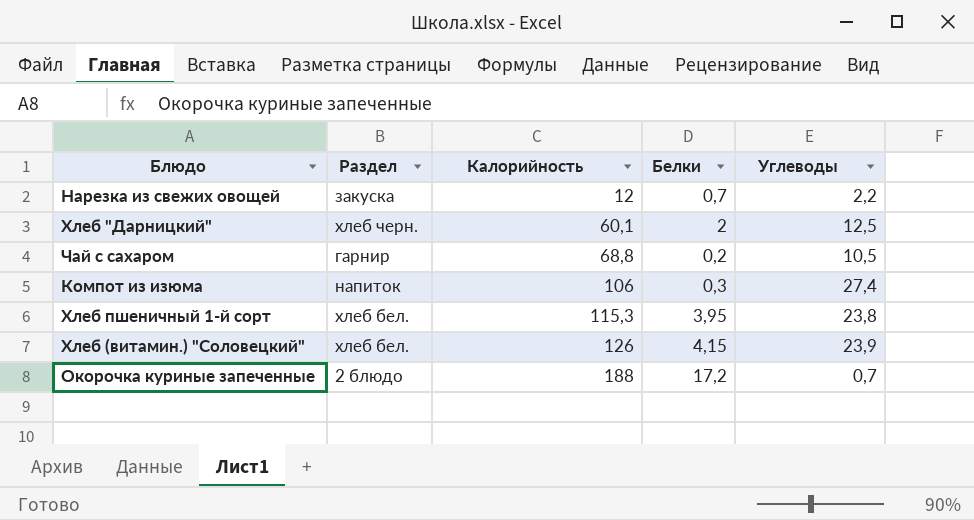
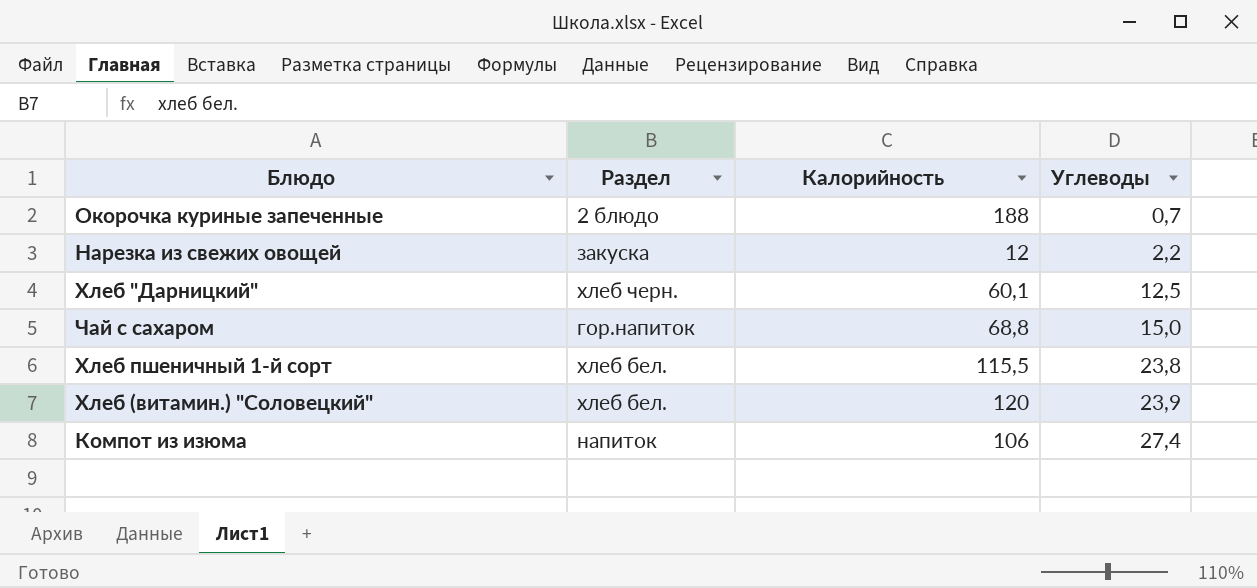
row order: Калорийность ascending -> Углеводы ascending
column Белки | position: 4 -> none
Чай с сахаром | Раздел: гарнир -> гор.напиток
Чай с сахаром | Углеводы: 10,5 -> 15,0
Хлеб пшеничный 1-й сорт | Калорийность: 115,3 -> 115,5
Хлеб (витамин.) "Соловецкий" | Калорийность: 126 -> 120

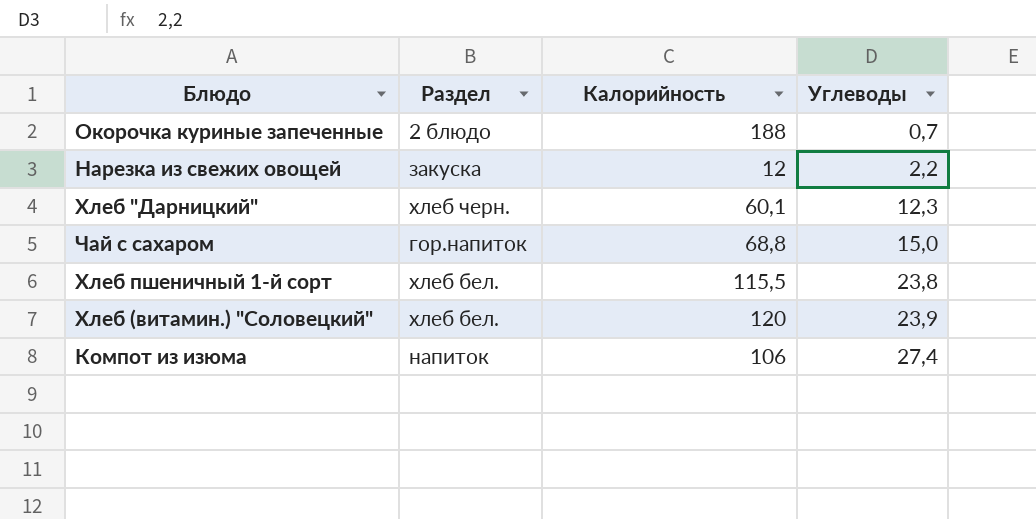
Хлеб "Дарницкий" | Углеводы: 12,5 -> 12,3

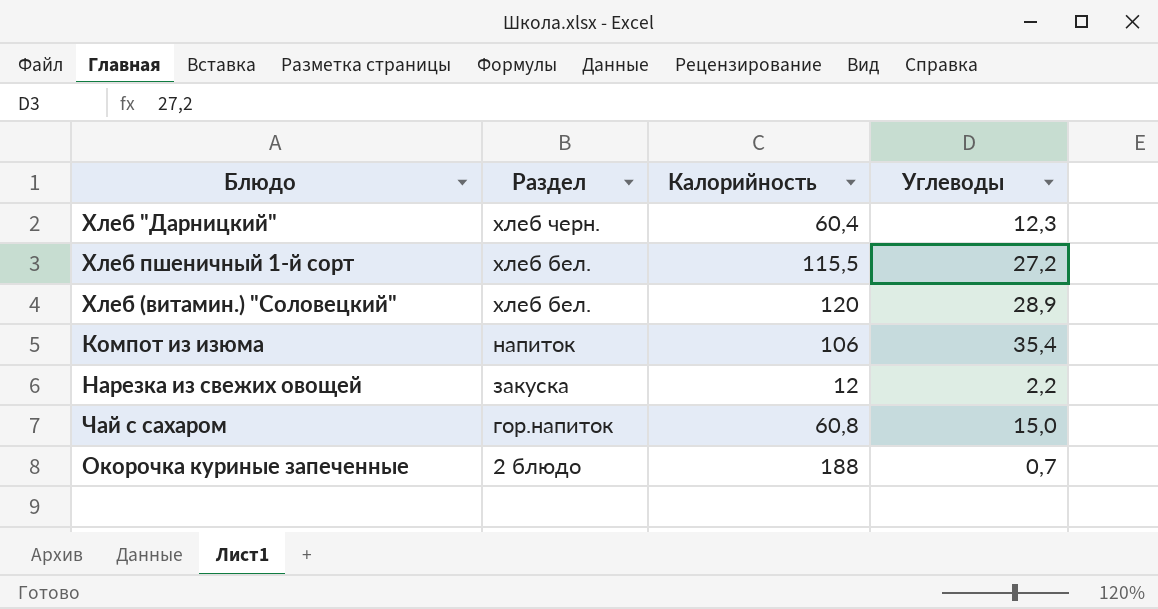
row order: Углеводы ascending -> Раздел descending
Хлеб "Дарницкий" | Калорийность: 60,1 -> 60,4
Хлеб пшеничный 1-й сорт | Углеводы: 23,8 -> 27,2
Хлеб (витамин.) "Соловецкий" | Углеводы: 23,9 -> 28,9
Компот из изюма | Углеводы: 27,4 -> 35,4
Чай с сахаром | Калорийность: 68,8 -> 60,8

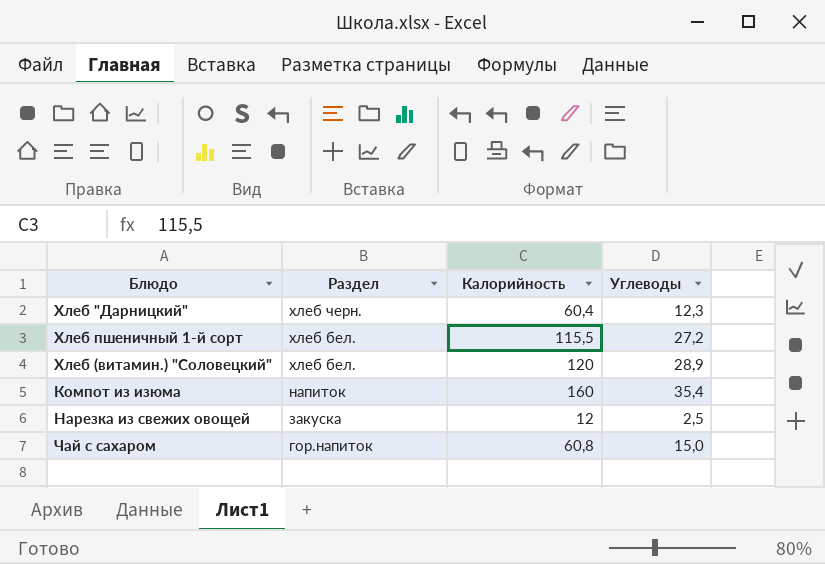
row Окорочка куриные запеченные: 2 блюдо | 188 | 0,7 -> none
Компот из изюма | Калорийность: 106 -> 160
Нарезка из свежих овощей | Углеводы: 2,2 -> 2,5

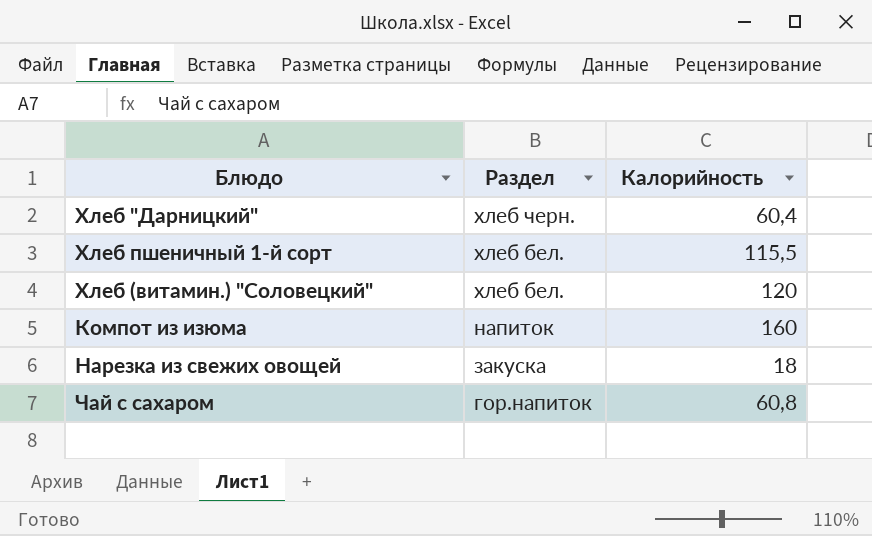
column Углеводы | position: 4 -> none
Нарезка из свежих овощей | Калорийность: 12 -> 18

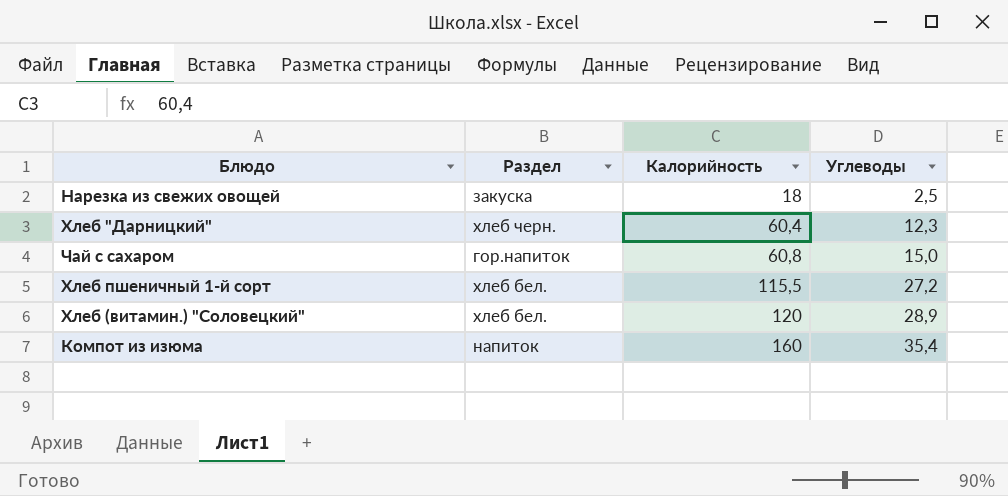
row order: Раздел descending -> Калорийность ascending
column Углеводы | position: none -> 4

